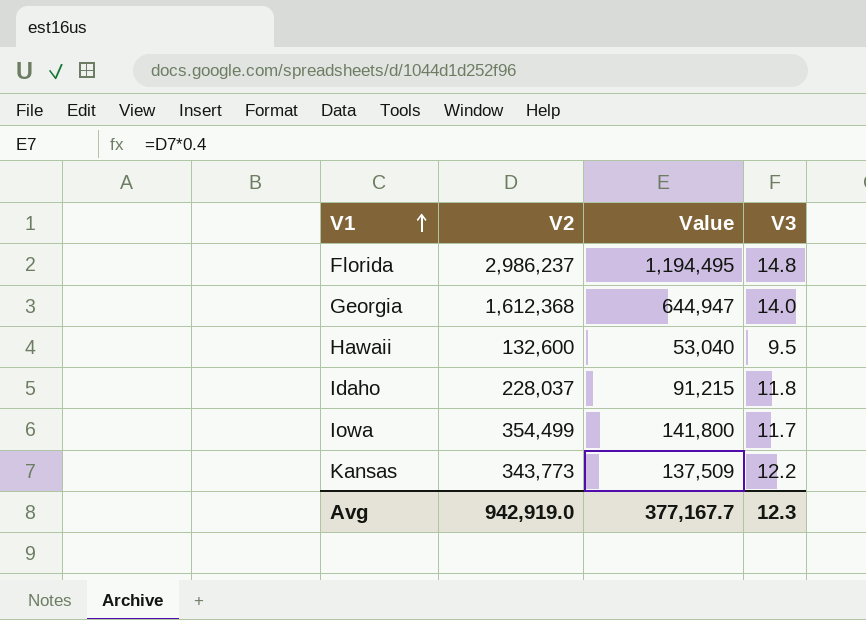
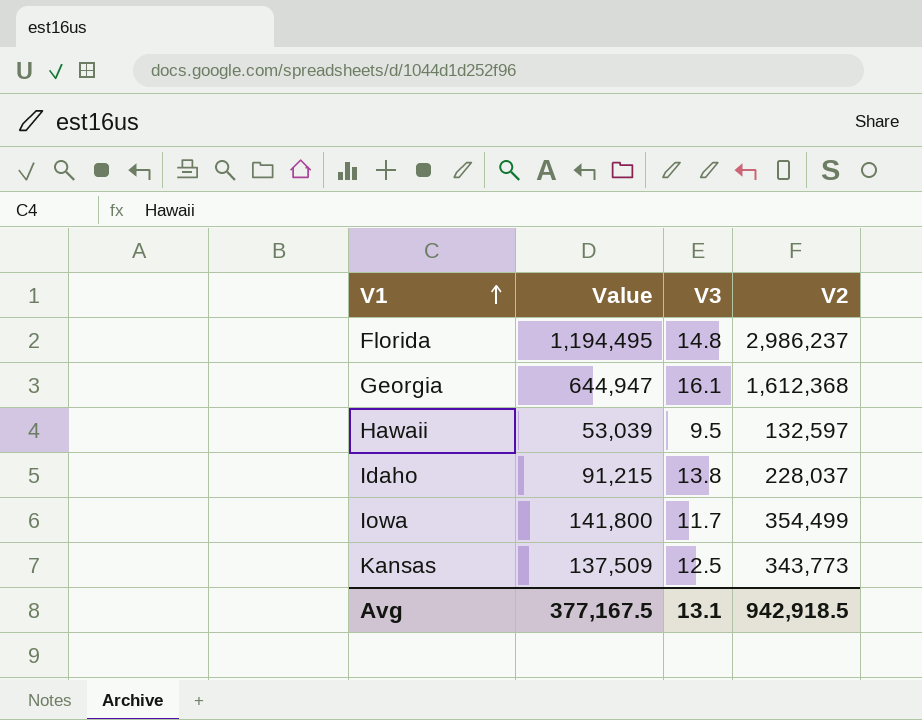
column V2 | position: 2 -> 4
Georgia | V3: 14.0 -> 16.1
Hawaii | Value: 53,040 -> 53,039
Hawaii | V2: 132,600 -> 132,597
Idaho | V3: 11.8 -> 13.8
Kansas | V3: 12.2 -> 12.5
Avg | Value: 377,167.7 -> 377,167.5
Avg | V3: 12.3 -> 13.1
Avg | V2: 942,919.0 -> 942,918.5

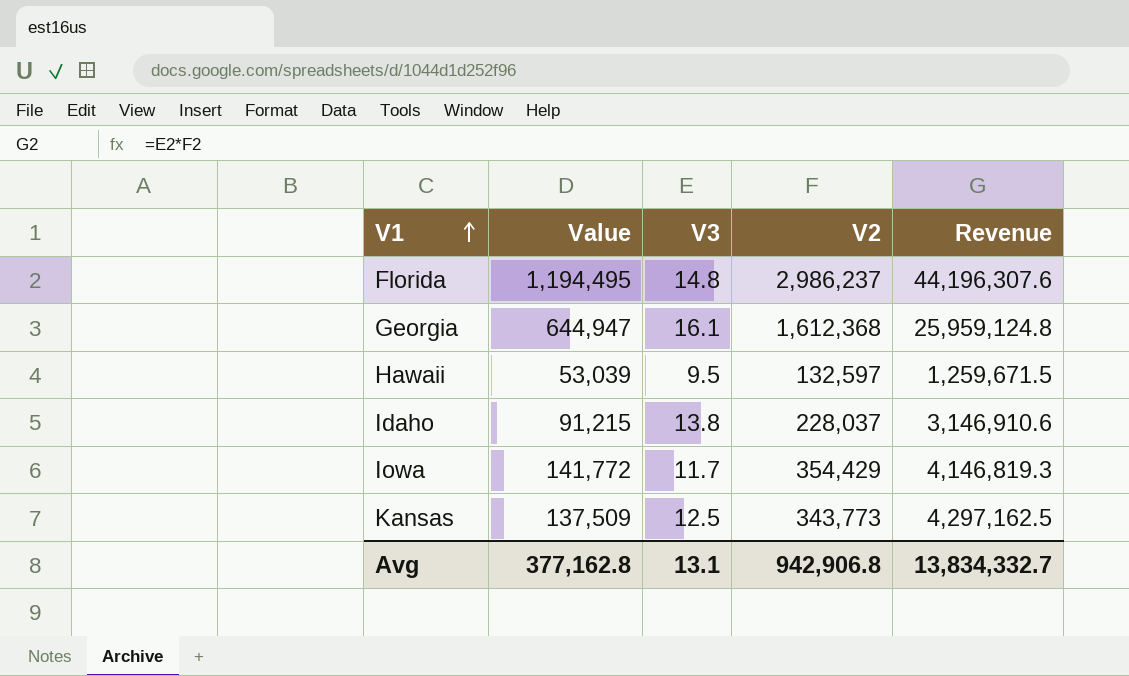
column Revenue | formula: none -> [V3] * [V2]
Iowa | Value: 141,800 -> 141,772
Iowa | V2: 354,499 -> 354,429
Avg | Value: 377,167.5 -> 377,162.8
Avg | V2: 942,918.5 -> 942,906.8

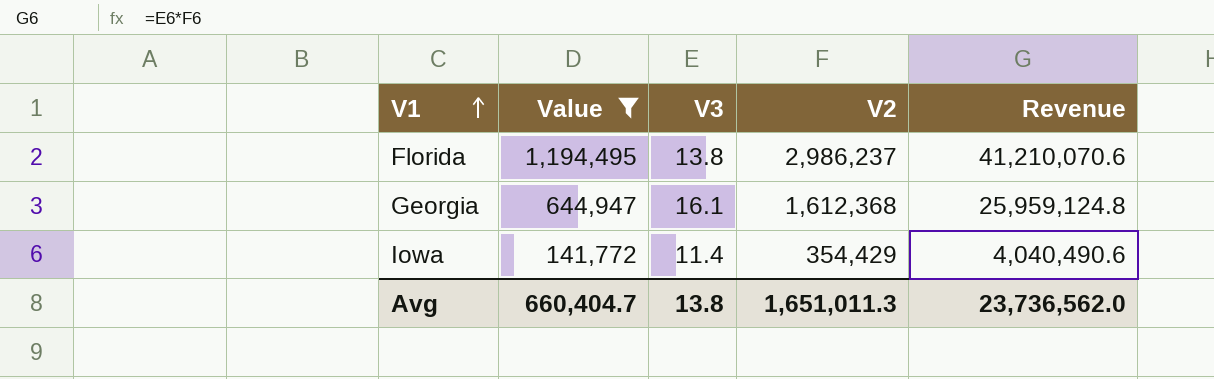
filter: none -> Value >= 141,772
Florida | V3: 14.8 -> 13.8
Florida | Revenue: 44,196,307.6 -> 41,210,070.6
Iowa | V3: 11.7 -> 11.4
Iowa | Revenue: 4,146,819.3 -> 4,040,490.6
Avg | Value: 377,162.8 -> 660,404.7
Avg | V3: 13.1 -> 13.8
Avg | V2: 942,906.8 -> 1,651,011.3
Avg | Revenue: 13,834,332.7 -> 23,736,562.0

